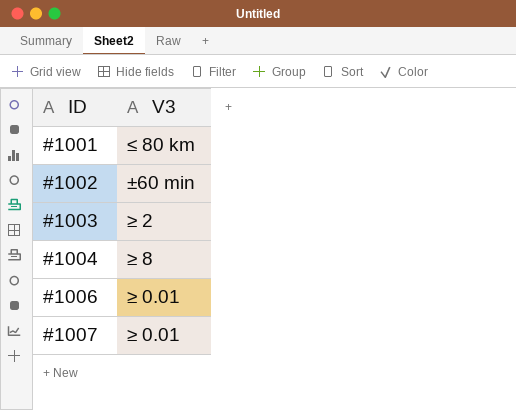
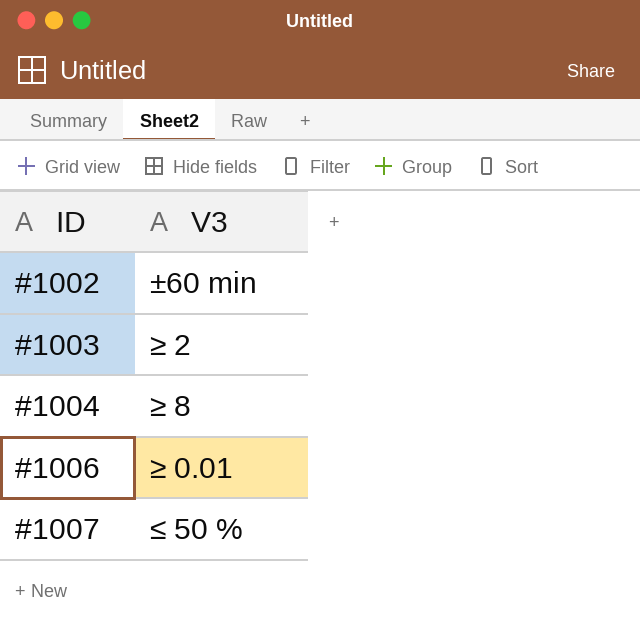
row #1001: ≤ 80 km -> none
#1007 | V3: ≥ 0.01 -> ≤ 50 %

